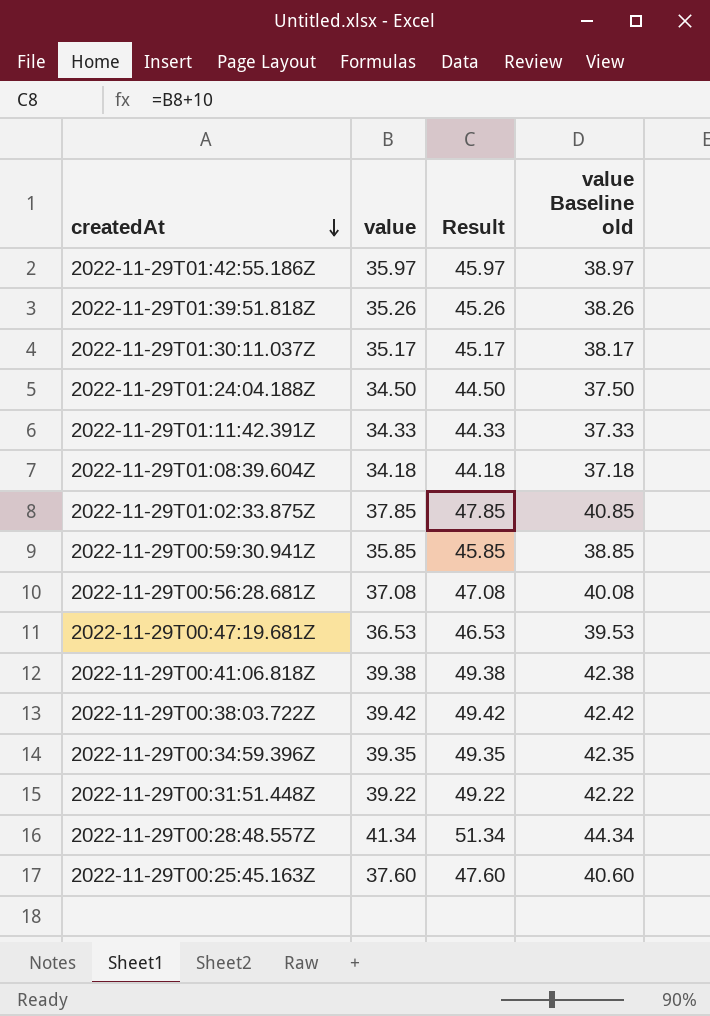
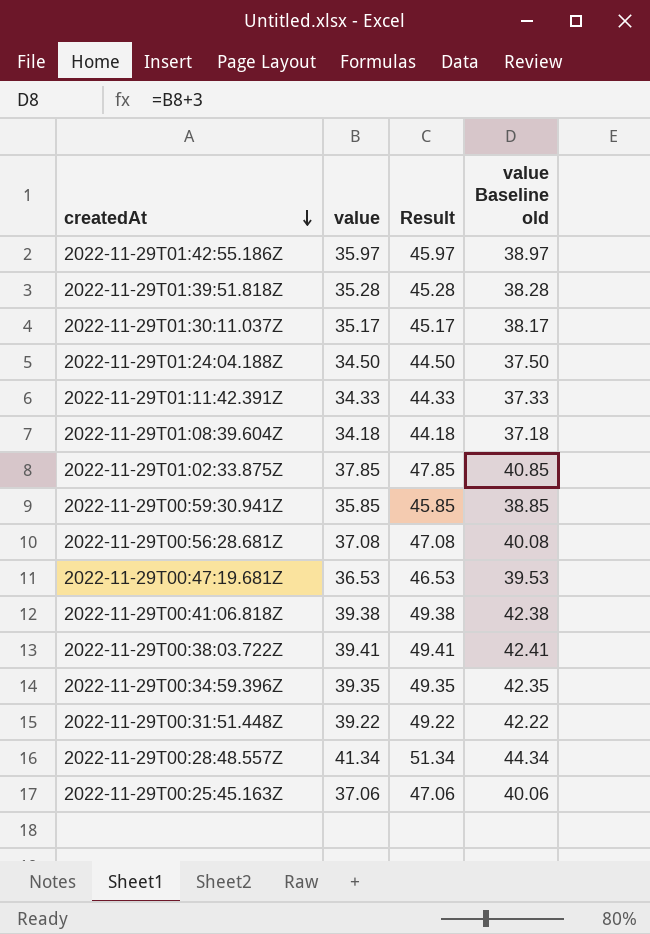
2022-11-29T01:39:51.818Z | value: 35.26 -> 35.28
2022-11-29T01:39:51.818Z | Result: 45.26 -> 45.28
2022-11-29T01:39:51.818Z | value Baseline old: 38.26 -> 38.28
2022-11-29T00:38:03.722Z | value: 39.42 -> 39.41
2022-11-29T00:38:03.722Z | Result: 49.42 -> 49.41
2022-11-29T00:38:03.722Z | value Baseline old: 42.42 -> 42.41
2022-11-29T00:25:45.163Z | value: 37.60 -> 37.06
2022-11-29T00:25:45.163Z | Result: 47.60 -> 47.06
2022-11-29T00:25:45.163Z | value Baseline old: 40.60 -> 40.06

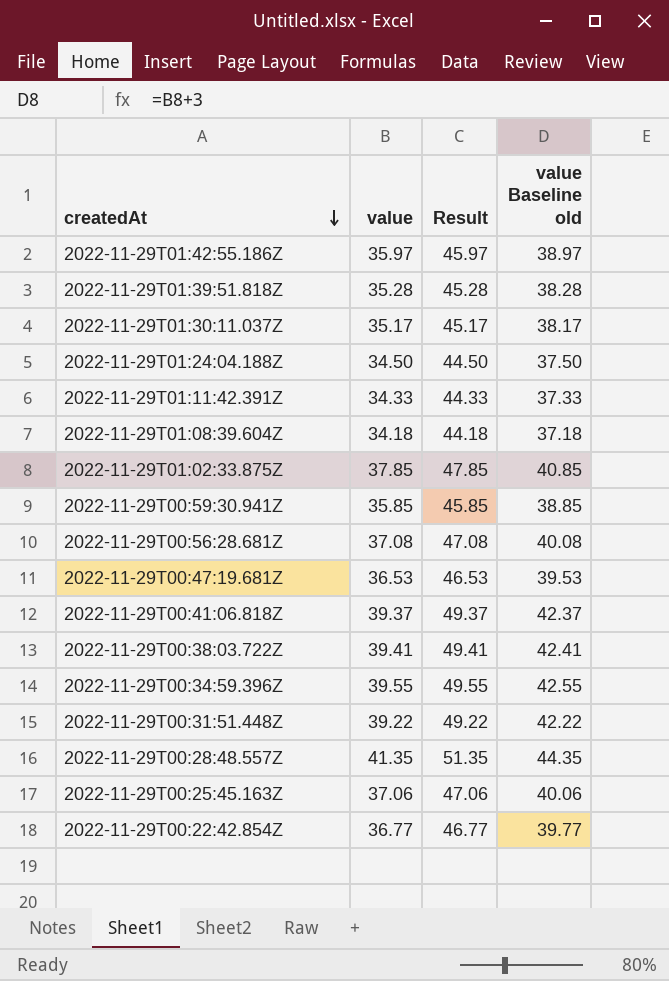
2022-11-29T00:41:06.818Z | value: 39.38 -> 39.37
2022-11-29T00:41:06.818Z | Result: 49.38 -> 49.37
2022-11-29T00:41:06.818Z | value Baseline old: 42.38 -> 42.37
2022-11-29T00:34:59.396Z | value: 39.35 -> 39.55
2022-11-29T00:34:59.396Z | Result: 49.35 -> 49.55
2022-11-29T00:34:59.396Z | value Baseline old: 42.35 -> 42.55
2022-11-29T00:28:48.557Z | value: 41.34 -> 41.35
2022-11-29T00:28:48.557Z | Result: 51.34 -> 51.35
2022-11-29T00:28:48.557Z | value Baseline old: 44.34 -> 44.35
row 2022-11-29T00:22:42.854Z: none -> 36.77 | 46.77 | 39.77

